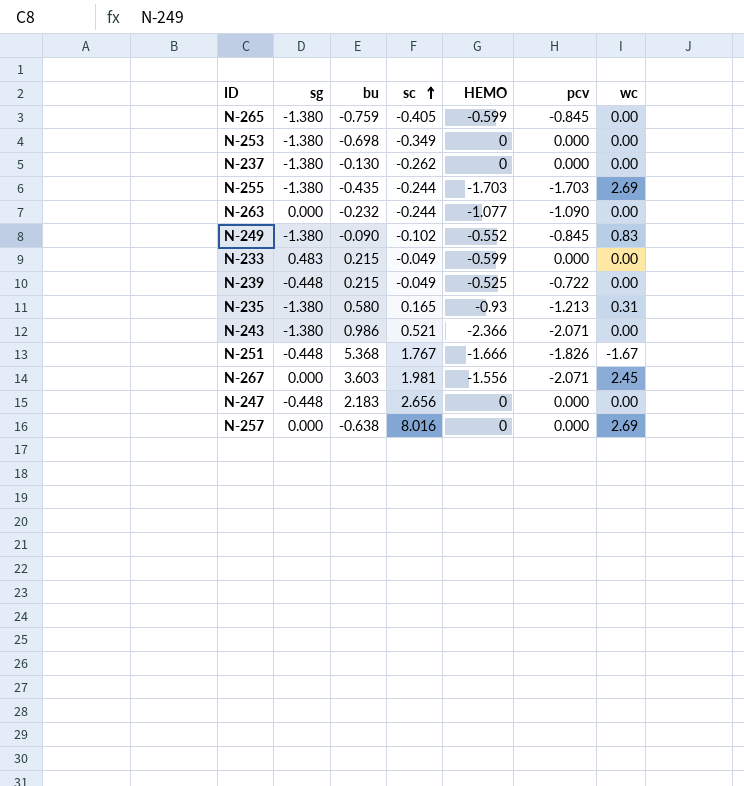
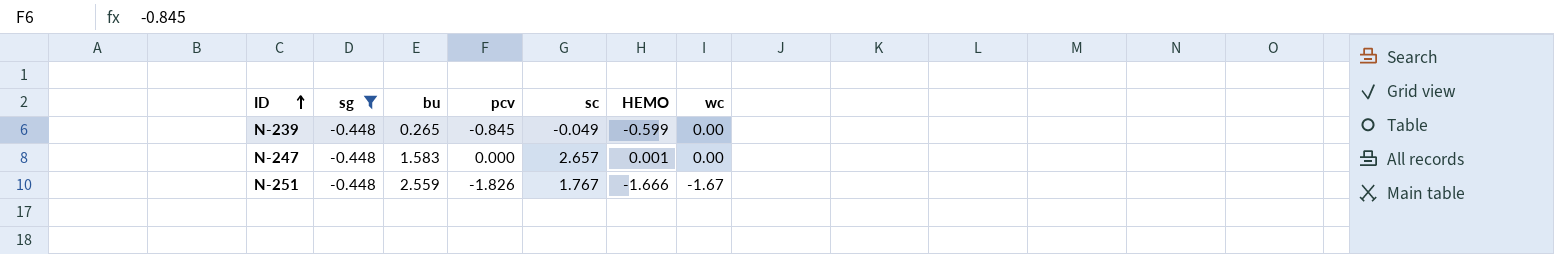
filter: none -> sg = -0.448
row order: sc ascending -> ID ascending
column pcv | position: 6 -> 4
N-239 | bu: 0.215 -> 0.265
N-239 | pcv: -0.722 -> -0.845
N-239 | HEMO: -0.525 -> -0.599
N-247 | bu: 2.183 -> 1.583
N-247 | sc: 2.656 -> 2.657
N-247 | HEMO: 0 -> 0.001
N-251 | bu: 5.368 -> 2.559

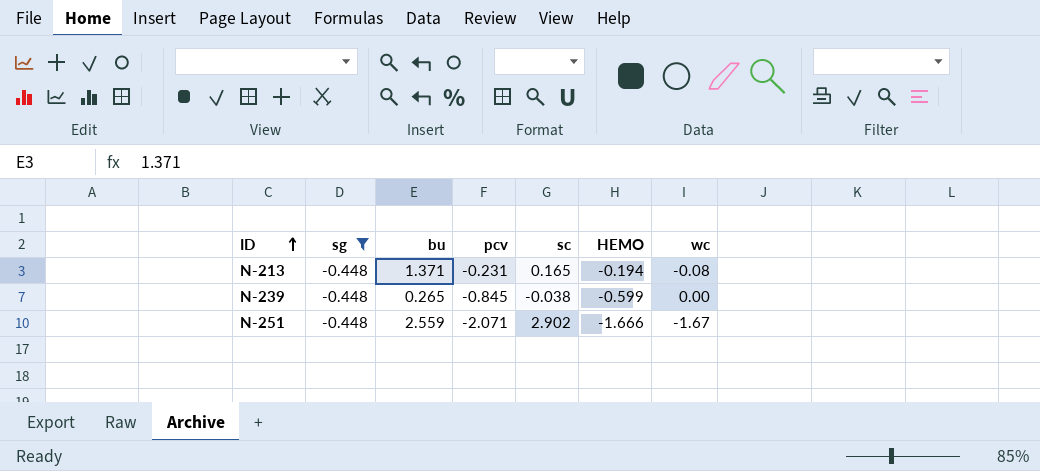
row N-247: -0.448 | 1.583 | 0.000 | 2.657 | 0.001 | 0.00 -> none
row N-213: none -> -0.448 | 1.371 | -0.231 | 0.165 | -0.194 | -0.08
N-239 | sc: -0.049 -> -0.038
N-251 | pcv: -1.826 -> -2.071
N-251 | sc: 1.767 -> 2.902

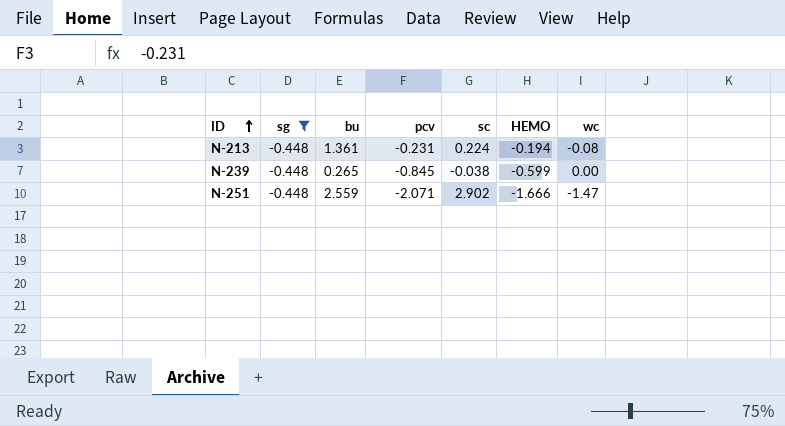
N-213 | bu: 1.371 -> 1.361
N-213 | sc: 0.165 -> 0.224
N-251 | wc: -1.67 -> -1.47

